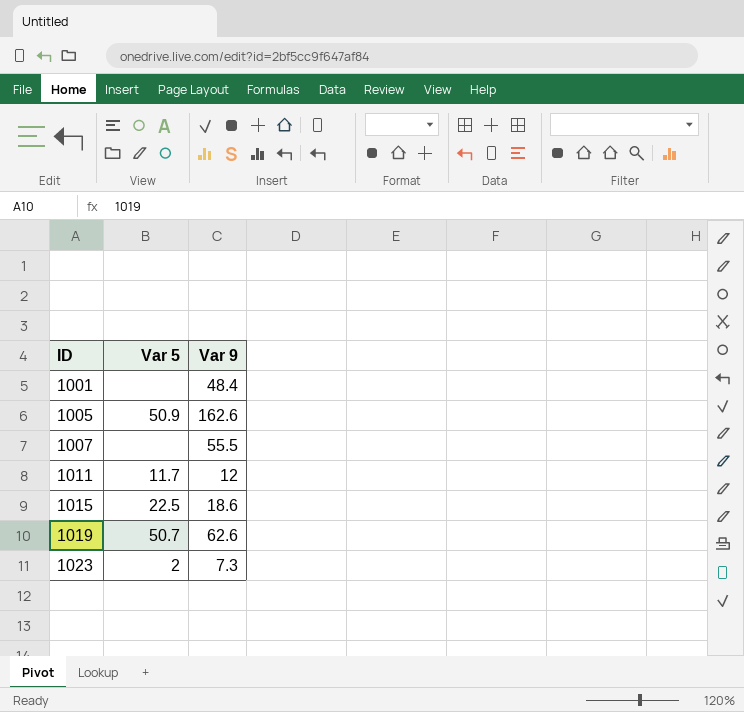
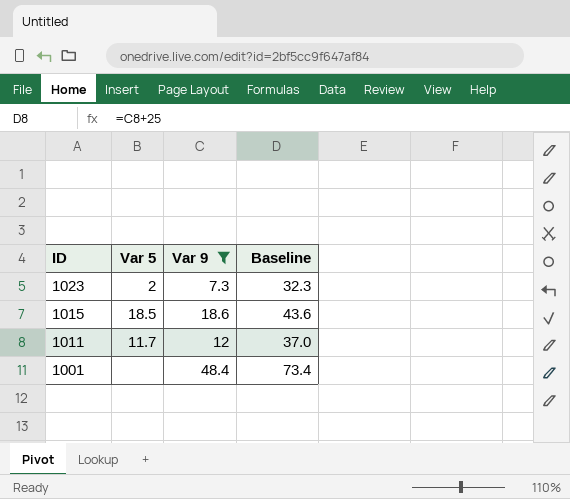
filter: none -> Var 9 <= 48.4
row order: ID ascending -> ID descending
column Baseline | formula: none -> [Var 9] + 25
1015 | Var 5: 22.5 -> 18.5

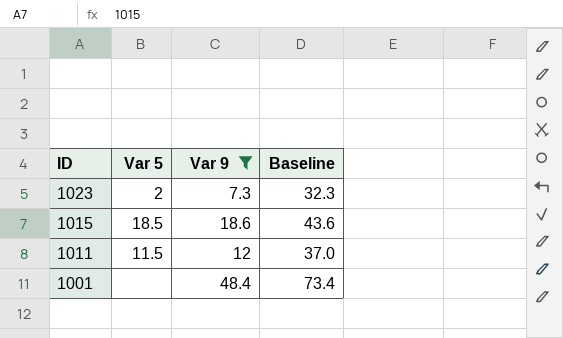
1011 | Var 5: 11.7 -> 11.5

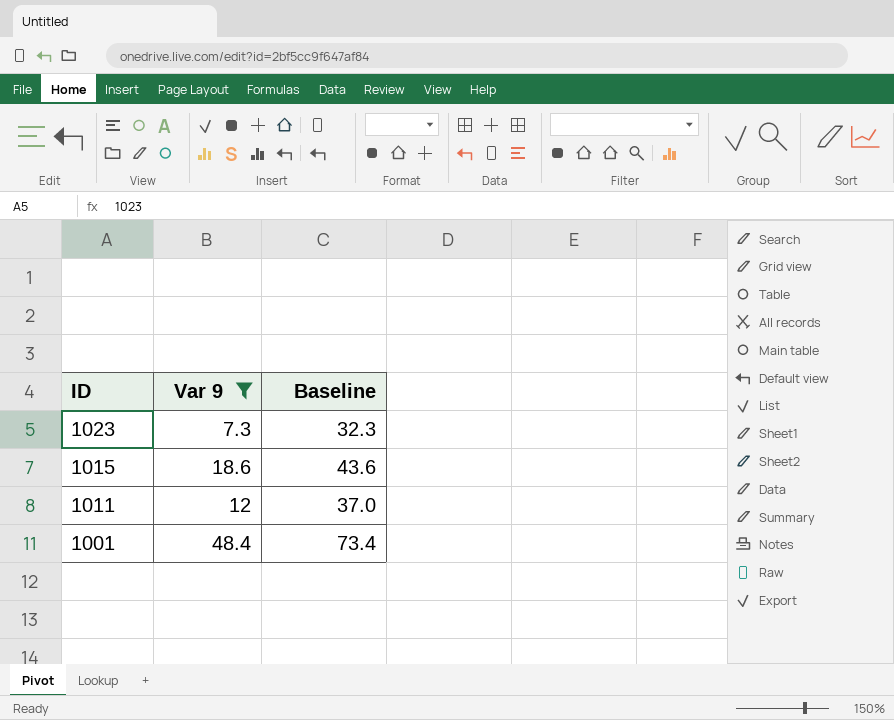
column Var 5 | position: 2 -> none

